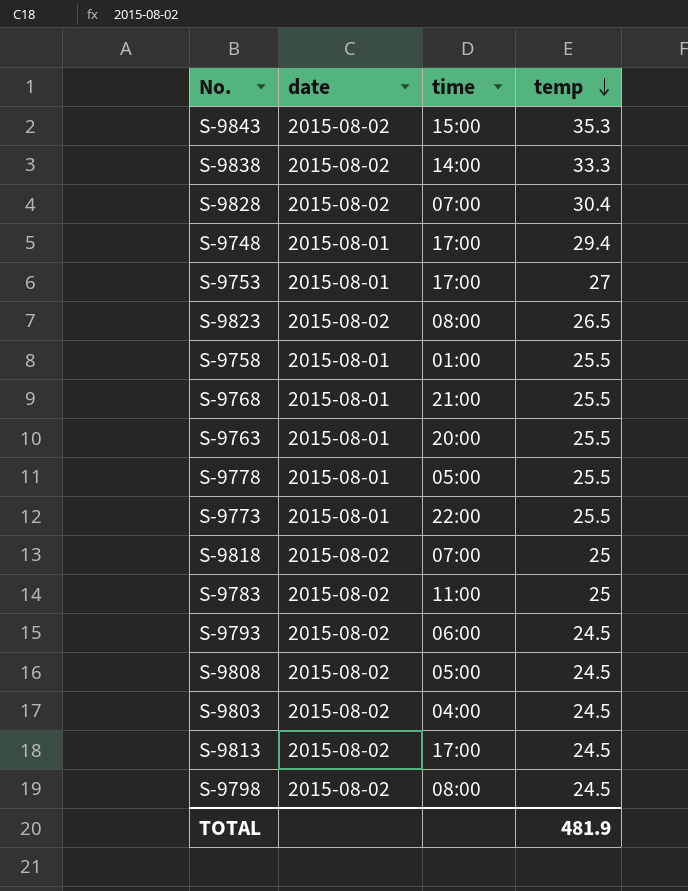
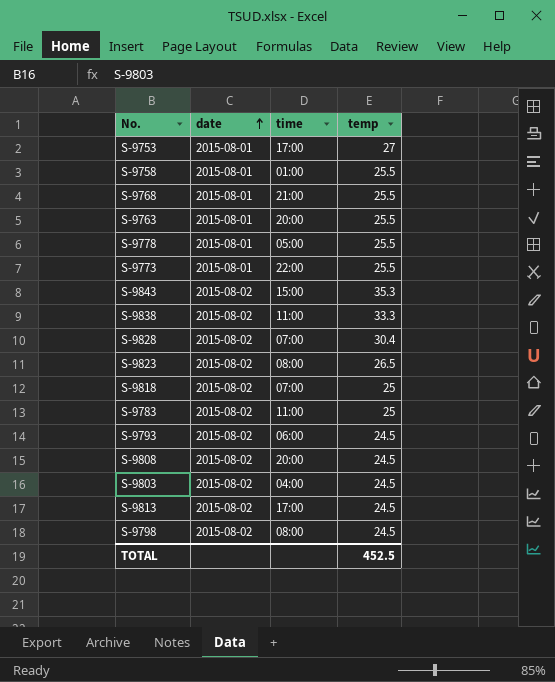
row order: temp descending -> date ascending
row S-9748: 2015-08-01 | 17:00 | 29.4 -> none
S-9838 | time: 14:00 -> 11:00
S-9808 | time: 05:00 -> 20:00
TOTAL | temp: 481.9 -> 452.5

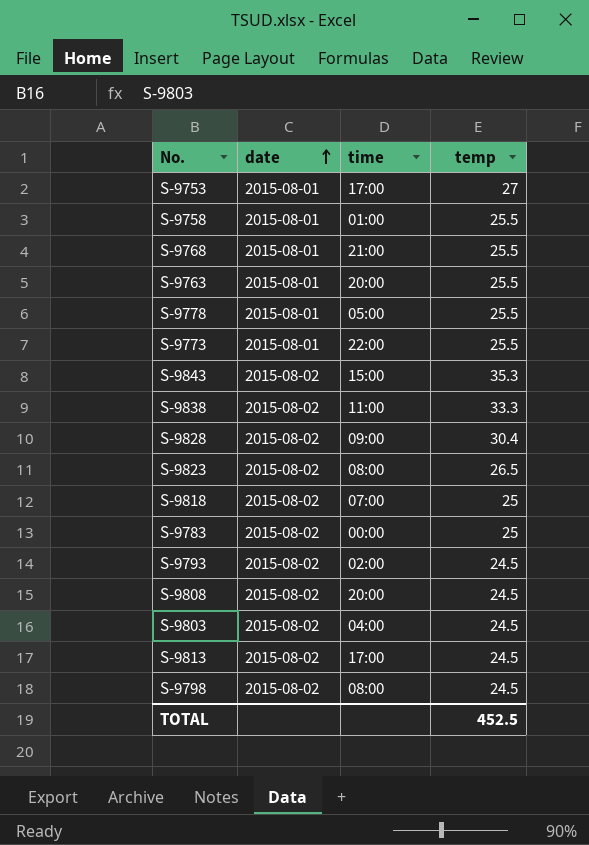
S-9828 | time: 07:00 -> 09:00
S-9783 | time: 11:00 -> 00:00
S-9793 | time: 06:00 -> 02:00

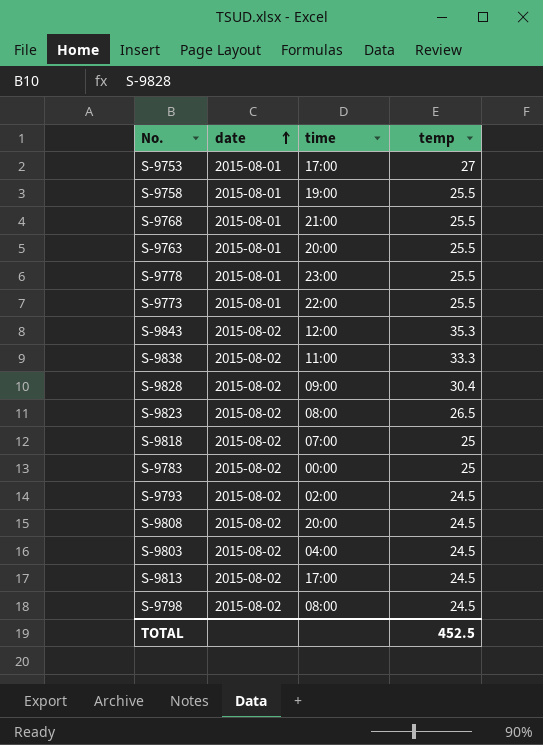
S-9758 | time: 01:00 -> 19:00
S-9778 | time: 05:00 -> 23:00
S-9843 | time: 15:00 -> 12:00

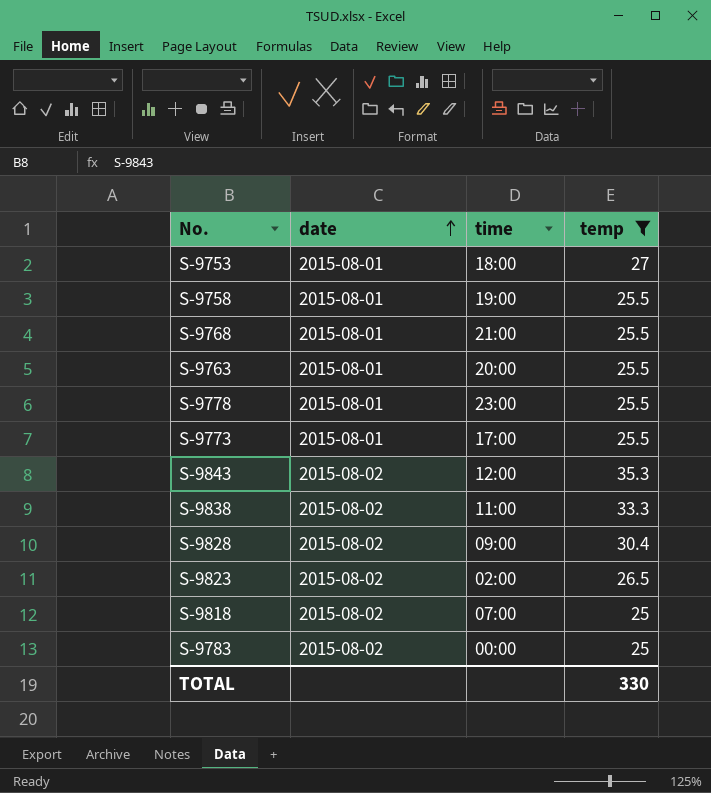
filter: none -> temp != 24.5
S-9753 | time: 17:00 -> 18:00
S-9773 | time: 22:00 -> 17:00
S-9823 | time: 08:00 -> 02:00
TOTAL | temp: 452.5 -> 330

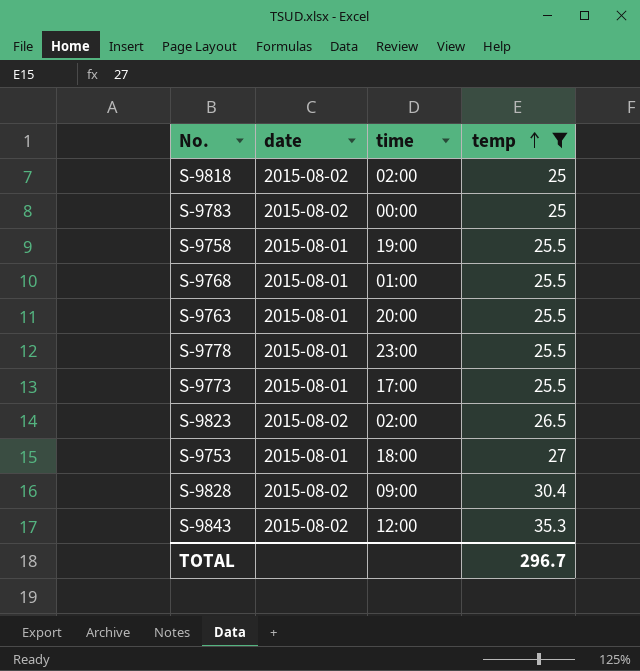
row order: date ascending -> temp ascending
row S-9838: 2015-08-02 | 11:00 | 33.3 -> none
S-9818 | time: 07:00 -> 02:00
S-9768 | time: 21:00 -> 01:00
TOTAL | temp: 330 -> 296.7

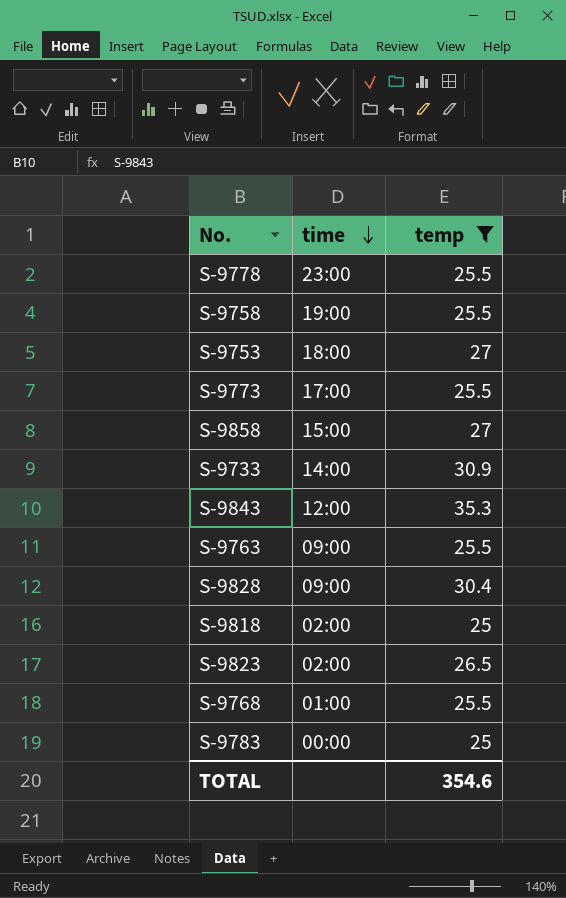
row order: temp ascending -> time descending
column date | position: 2 -> none
row S-9858: none -> 15:00 | 27
row S-9733: none -> 14:00 | 30.9
S-9763 | time: 20:00 -> 09:00
TOTAL | temp: 296.7 -> 354.6

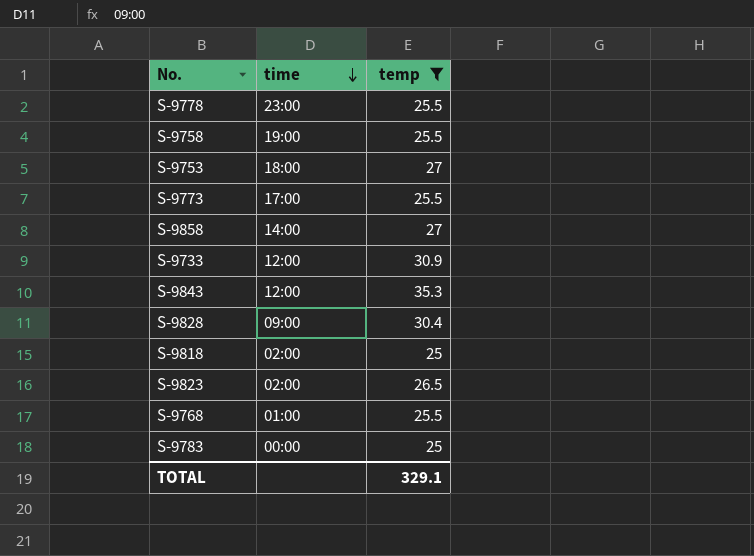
row S-9763: 09:00 | 25.5 -> none
S-9858 | time: 15:00 -> 14:00
S-9733 | time: 14:00 -> 12:00
TOTAL | temp: 354.6 -> 329.1

